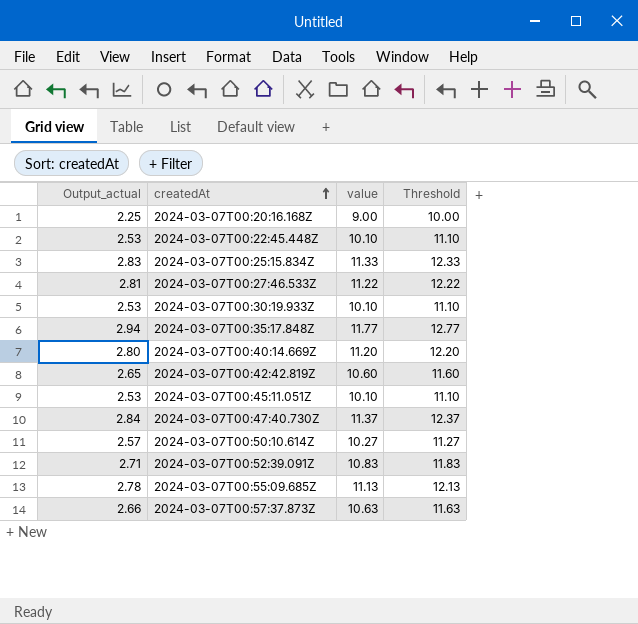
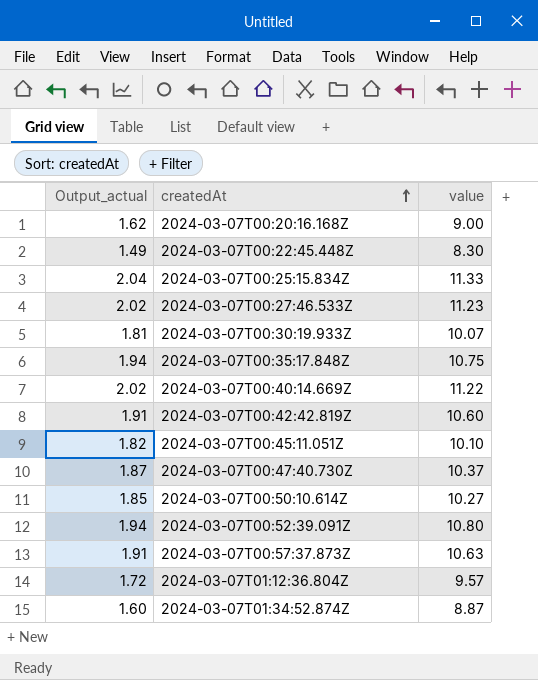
column Threshold | formula: [value] + 1 -> none
column Output_actual | formula: [value] * 0.25 -> [value] * 0.18
row 2024-03-07T00:55:09.685Z: 2.78 | 11.13 | 12.13 -> none
2024-03-07T00:22:45.448Z | value: 10.10 -> 8.30
2024-03-07T00:27:46.533Z | value: 11.22 -> 11.23
2024-03-07T00:30:19.933Z | value: 10.10 -> 10.07
2024-03-07T00:35:17.848Z | value: 11.77 -> 10.75
2024-03-07T00:40:14.669Z | value: 11.20 -> 11.22
2024-03-07T00:47:40.730Z | value: 11.37 -> 10.37
2024-03-07T00:52:39.091Z | value: 10.83 -> 10.80
row 2024-03-07T01:12:36.804Z: none -> 1.72 | 9.57
row 2024-03-07T01:34:52.874Z: none -> 1.60 | 8.87

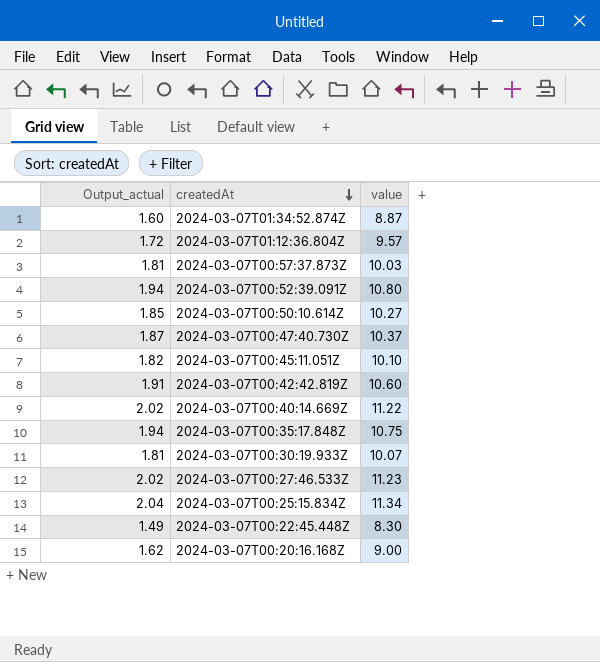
row order: createdAt ascending -> createdAt descending
2024-03-07T00:57:37.873Z | Output_actual: 1.91 -> 1.81
2024-03-07T00:57:37.873Z | value: 10.63 -> 10.03
2024-03-07T00:25:15.834Z | value: 11.33 -> 11.34

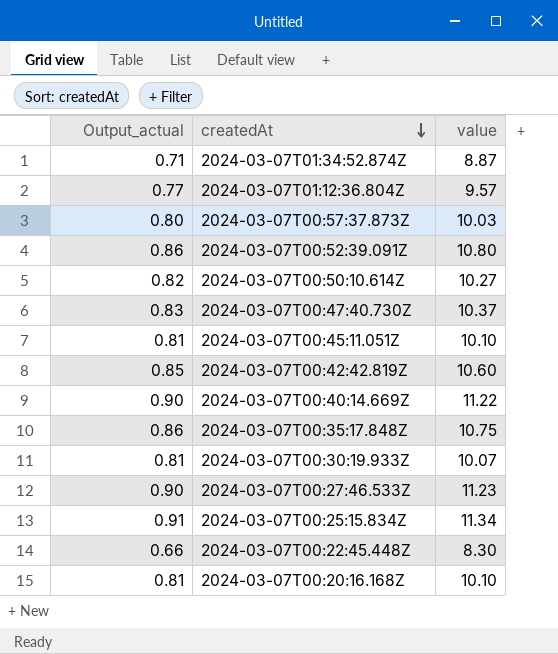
column Output_actual | formula: [value] * 0.18 -> [value] * 0.08
2024-03-07T00:20:16.168Z | value: 9.00 -> 10.10

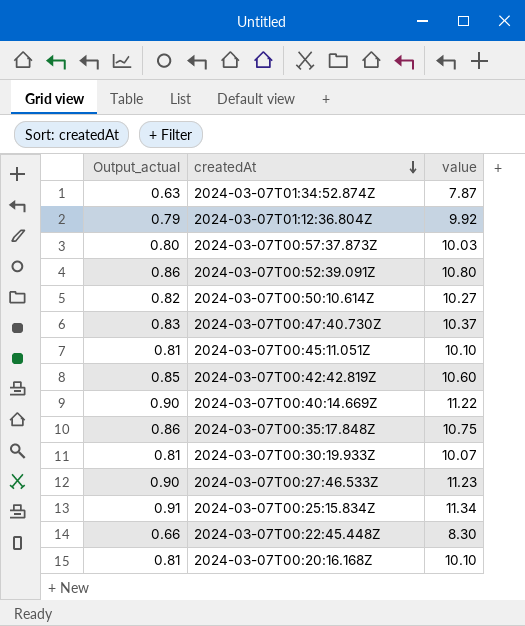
2024-03-07T01:34:52.874Z | Output_actual: 0.71 -> 0.63
2024-03-07T01:34:52.874Z | value: 8.87 -> 7.87
2024-03-07T01:12:36.804Z | Output_actual: 0.77 -> 0.79
2024-03-07T01:12:36.804Z | value: 9.57 -> 9.92

